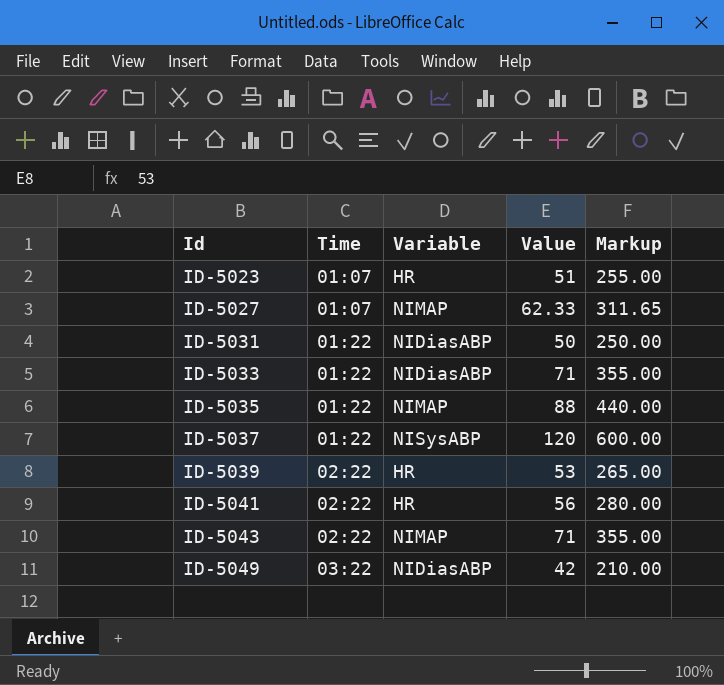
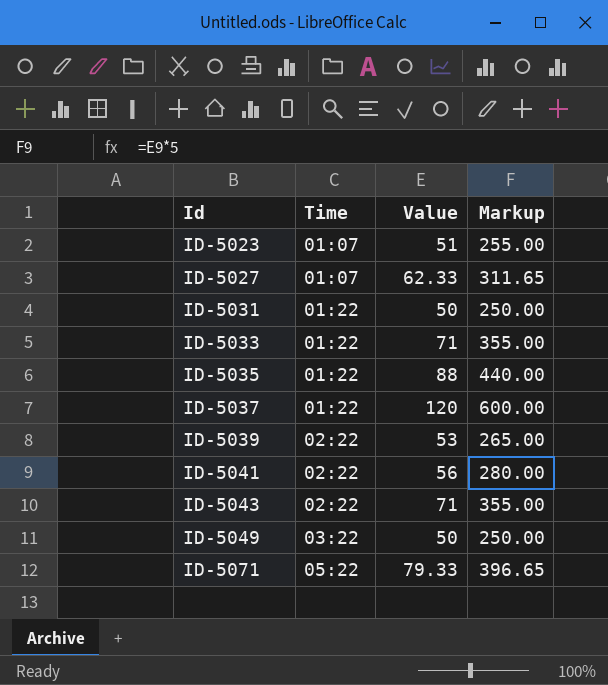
column Variable | position: 3 -> none
ID-5049 | Value: 42 -> 50
ID-5049 | Markup: 210.00 -> 250.00
row ID-5071: none -> 05:22 | 79.33 | 396.65

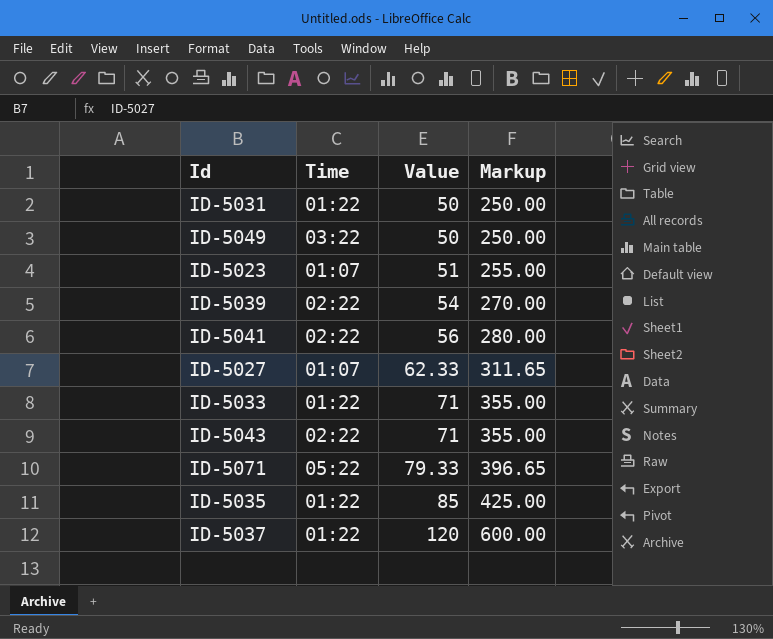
row order: Id ascending -> Value ascending
ID-5039 | Value: 53 -> 54
ID-5039 | Markup: 265.00 -> 270.00
ID-5035 | Value: 88 -> 85
ID-5035 | Markup: 440.00 -> 425.00

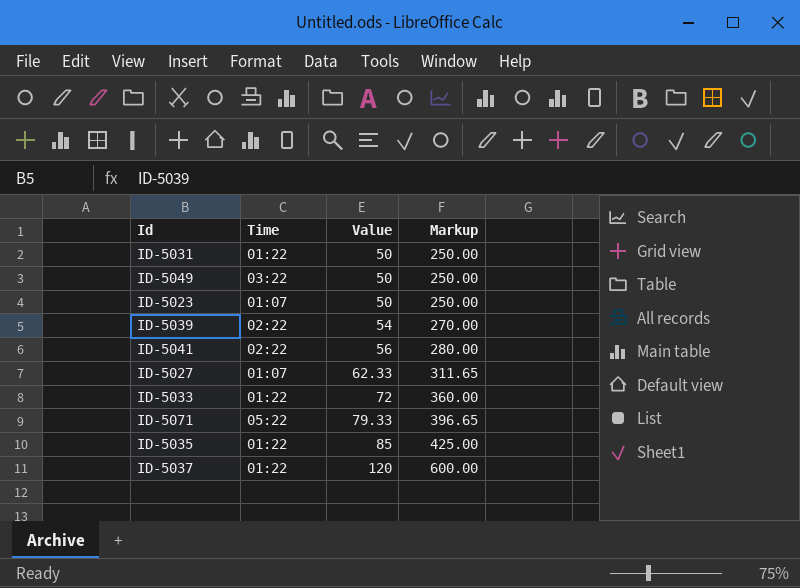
row ID-5043: 02:22 | 71 | 355.00 -> none
ID-5023 | Value: 51 -> 50
ID-5023 | Markup: 255.00 -> 250.00
ID-5033 | Value: 71 -> 72
ID-5033 | Markup: 355.00 -> 360.00

